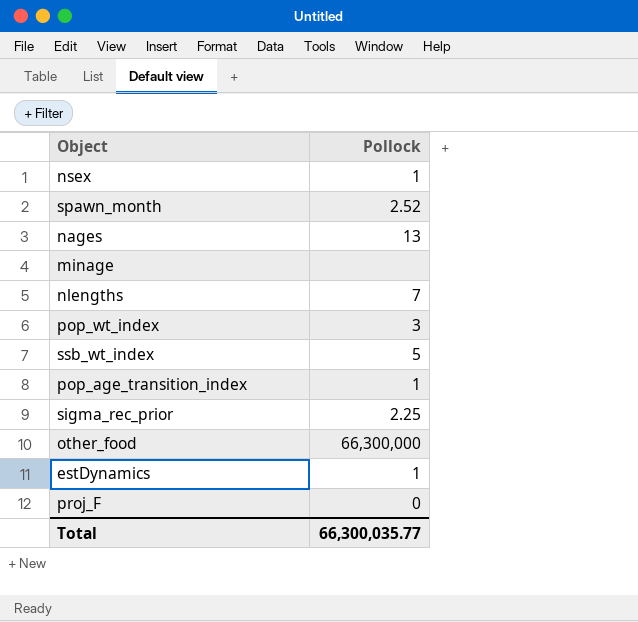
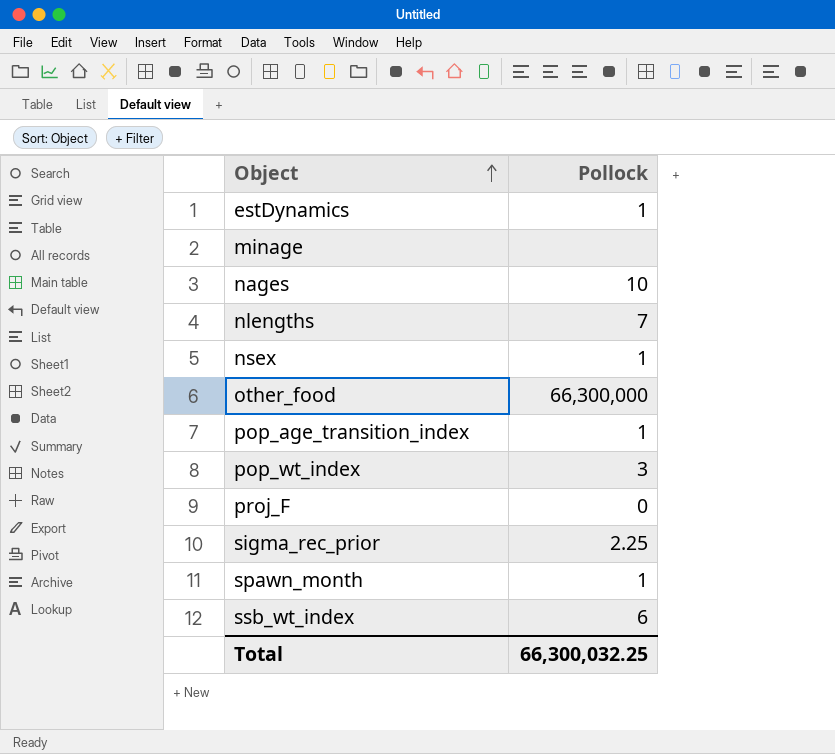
row order: none -> Object ascending
nages | Pollock: 13 -> 10
spawn_month | Pollock: 2.52 -> 1
ssb_wt_index | Pollock: 5 -> 6
Total | Pollock: 66,300,035.77 -> 66,300,032.25

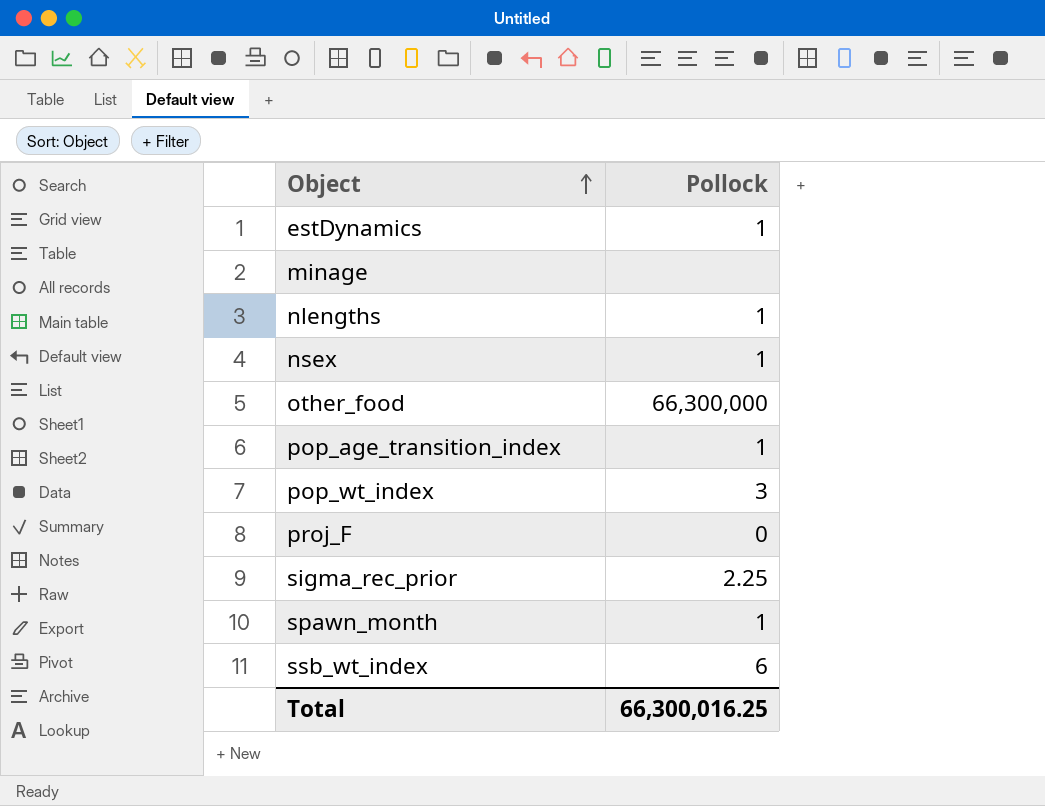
row nages: 10 -> none
nlengths | Pollock: 7 -> 1
Total | Pollock: 66,300,032.25 -> 66,300,016.25

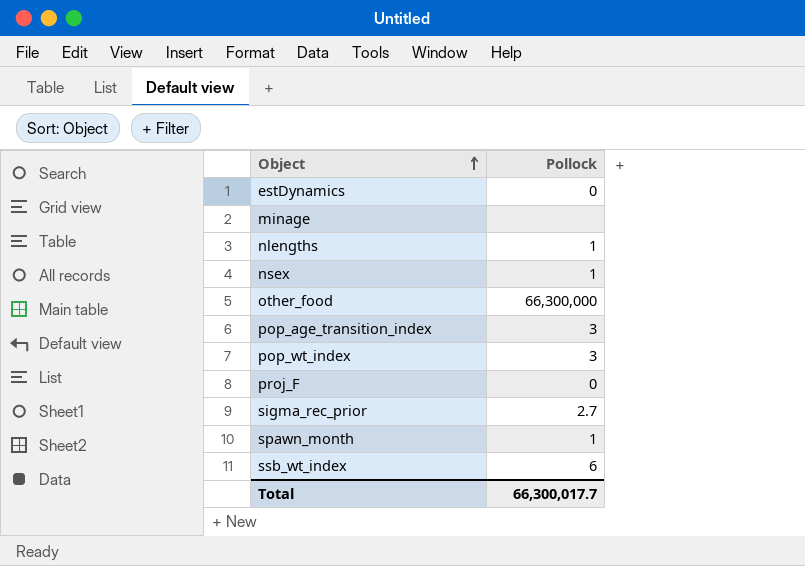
estDynamics | Pollock: 1 -> 0
pop_age_transition_index | Pollock: 1 -> 3
sigma_rec_prior | Pollock: 2.25 -> 2.7
Total | Pollock: 66,300,016.25 -> 66,300,017.7

